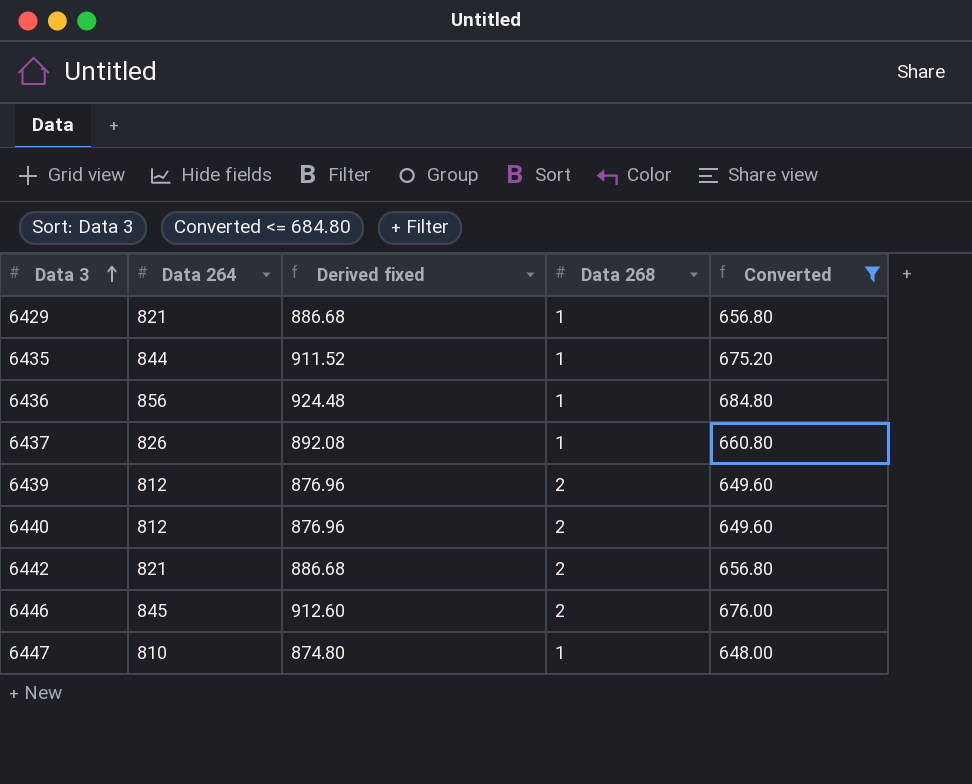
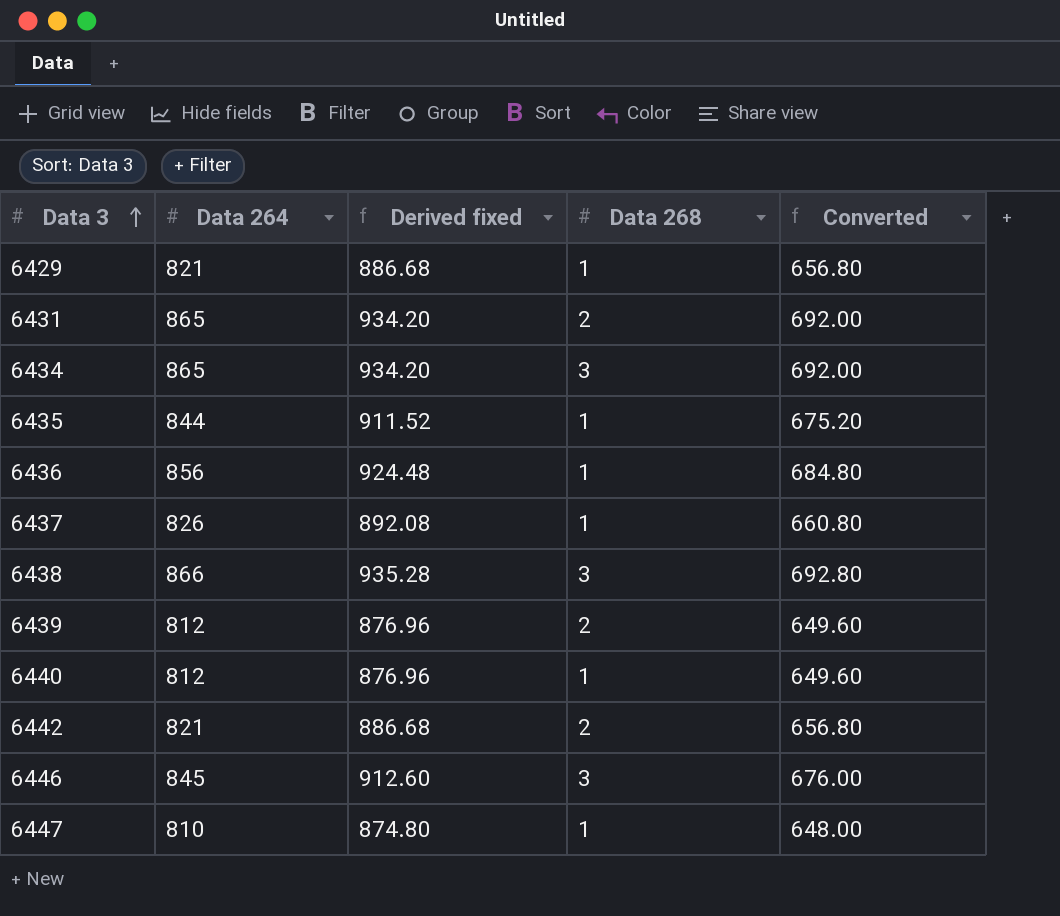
filter: Converted <= 684.80 -> none
6440 | Data 268: 2 -> 1
6446 | Data 268: 2 -> 3

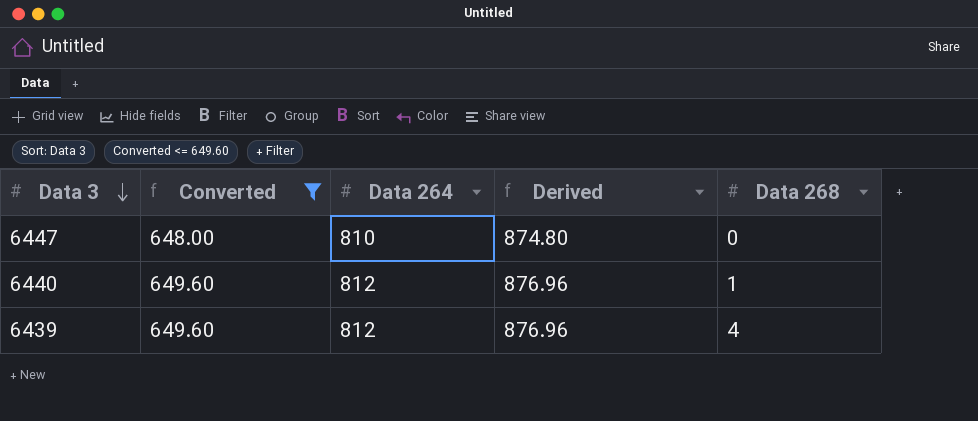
filter: none -> Converted <= 649.60
row order: Data 3 ascending -> Data 3 descending
column Converted | position: 5 -> 2
column name: Derived fixed -> Derived
6447 | Data 268: 1 -> 0
6439 | Data 268: 2 -> 4

